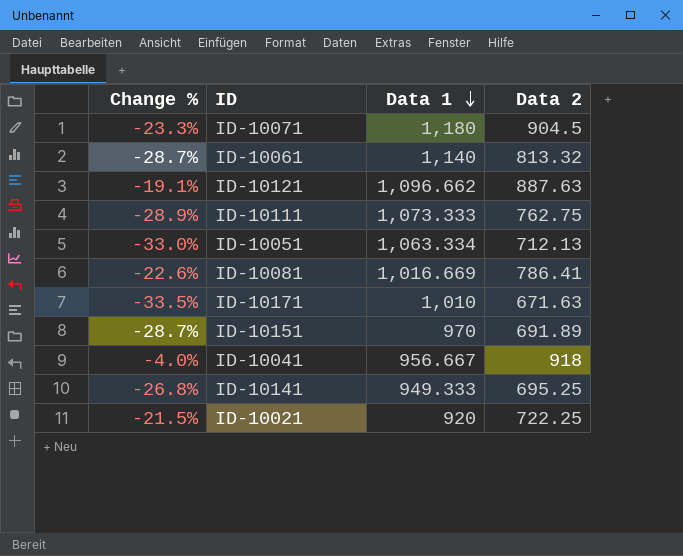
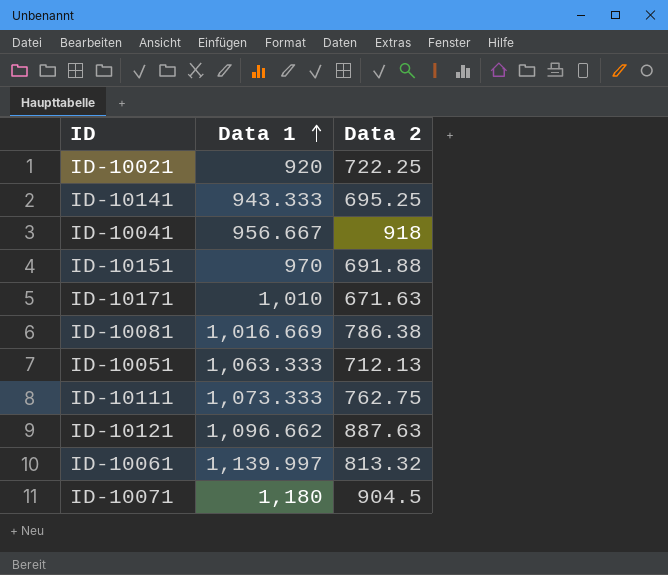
row order: Data 1 descending -> Data 1 ascending
column Change % | formula: ([Data 2] - [Data 1]) / [Data 1] -> none
ID-10141 | Data 1: 949.333 -> 943.333
ID-10151 | Data 2: 691.89 -> 691.88
ID-10081 | Data 2: 786.41 -> 786.38
ID-10051 | Data 1: 1,063.334 -> 1,063.333
ID-10061 | Data 1: 1,140 -> 1,139.997

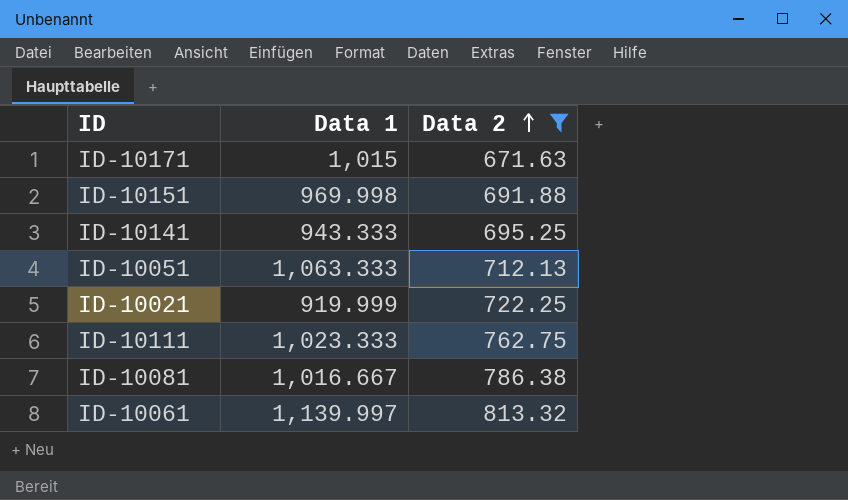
filter: none -> Data 2 <= 813.32
row order: Data 1 ascending -> Data 2 ascending
ID-10171 | Data 1: 1,010 -> 1,015
ID-10151 | Data 1: 970 -> 969.998
ID-10021 | Data 1: 920 -> 919.999
ID-10111 | Data 1: 1,073.333 -> 1,023.333
ID-10081 | Data 1: 1,016.669 -> 1,016.667

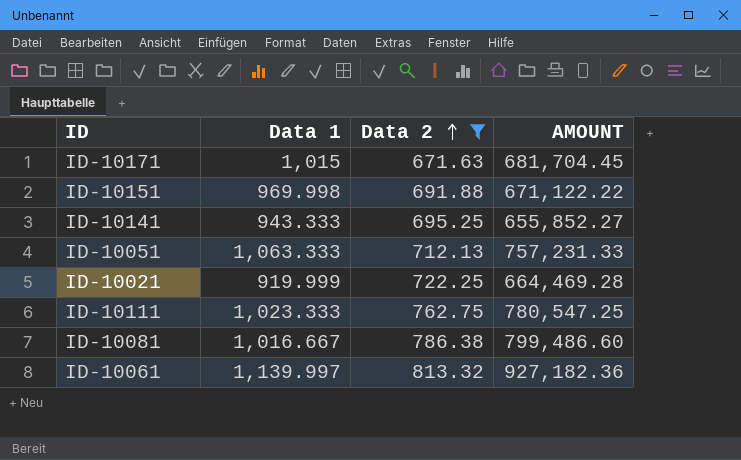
column AMOUNT | formula: none -> [Data 1] * [Data 2]

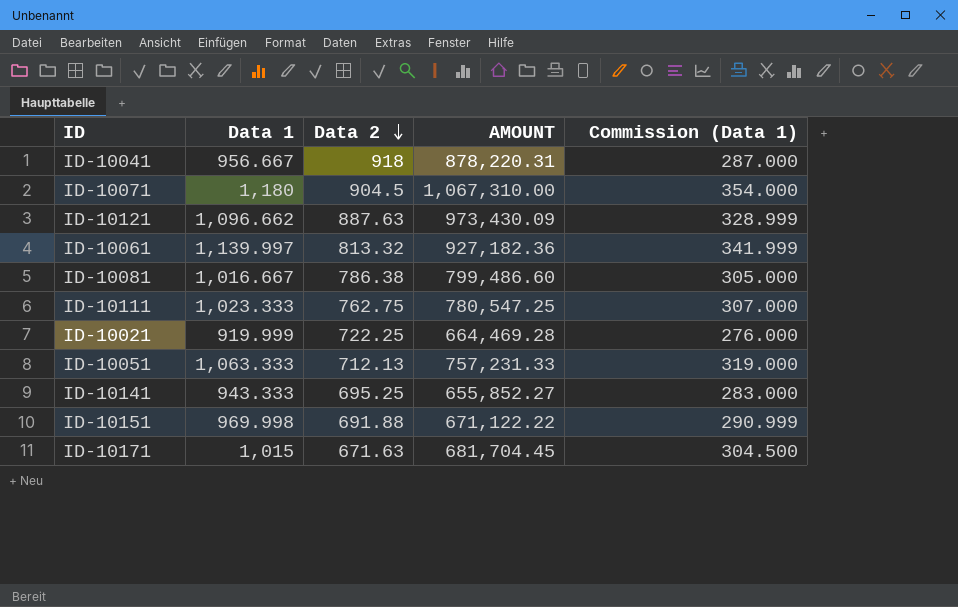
filter: Data 2 <= 813.32 -> none
row order: Data 2 ascending -> Data 2 descending
column Commission (Data 1) | formula: none -> [Data 1] * 0.3

